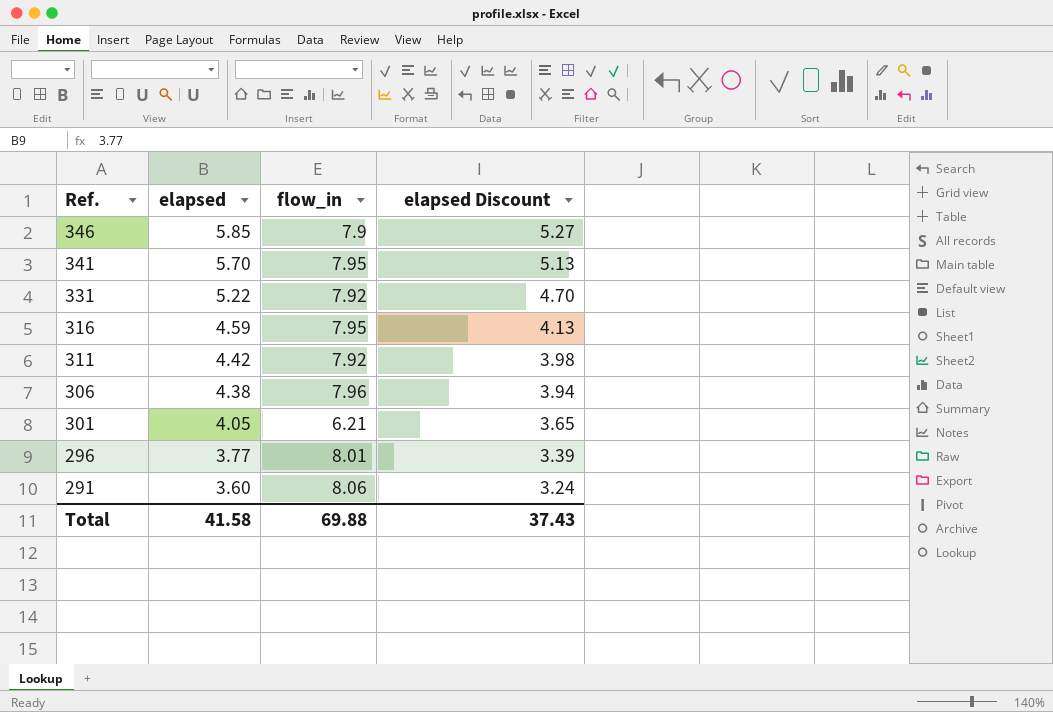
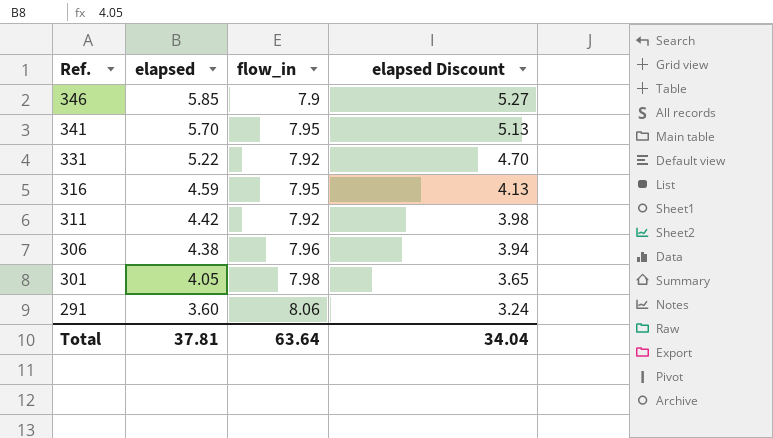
row 296: 3.77 | 8.01 | 3.39 -> none
301 | flow_in: 6.21 -> 7.98
Total | elapsed: 41.58 -> 37.81
Total | flow_in: 69.88 -> 63.64
Total | elapsed Discount: 37.43 -> 34.04

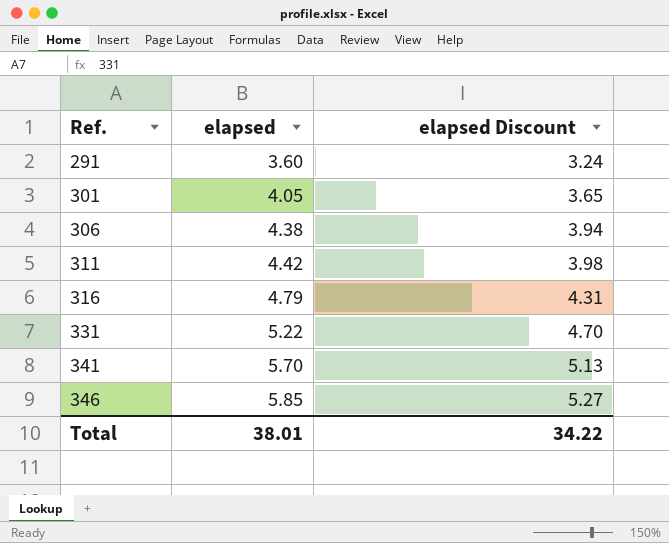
row order: Ref. descending -> Ref. ascending
column flow_in | position: 3 -> none
316 | elapsed: 4.59 -> 4.79
316 | elapsed Discount: 4.13 -> 4.31
Total | elapsed: 37.81 -> 38.01
Total | elapsed Discount: 34.04 -> 34.22

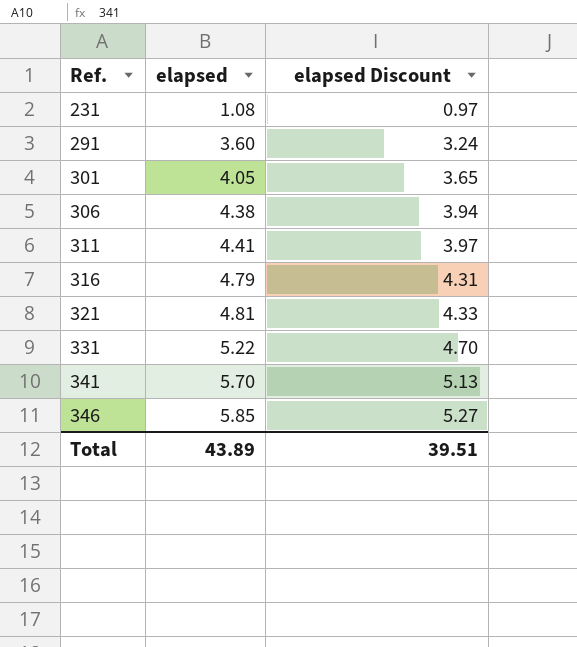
row 231: none -> 1.08 | 0.97
311 | elapsed: 4.42 -> 4.41
311 | elapsed Discount: 3.98 -> 3.97
row 321: none -> 4.81 | 4.33
Total | elapsed: 38.01 -> 43.89
Total | elapsed Discount: 34.22 -> 39.51

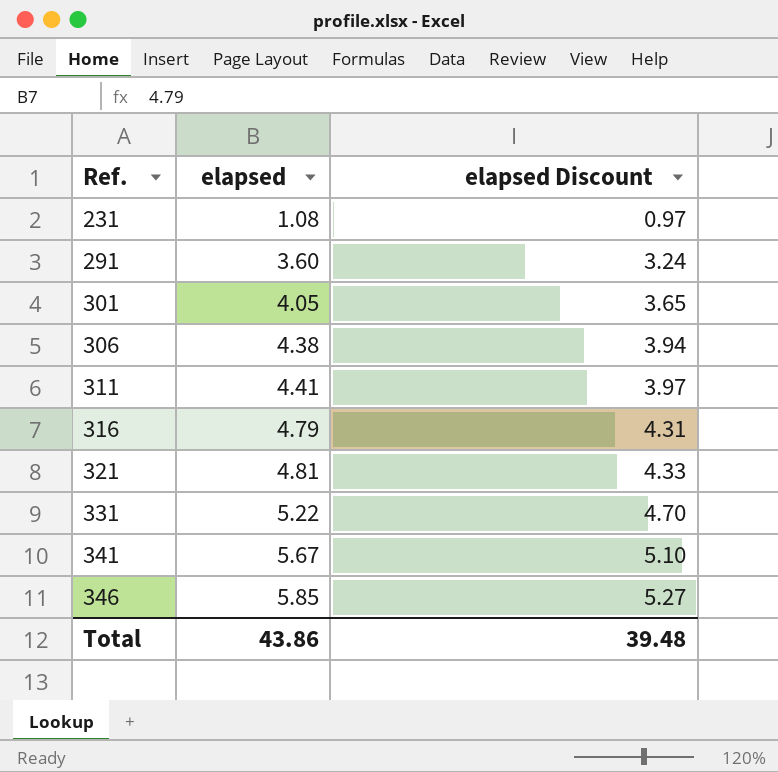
341 | elapsed: 5.70 -> 5.67
341 | elapsed Discount: 5.13 -> 5.10
Total | elapsed: 43.89 -> 43.86
Total | elapsed Discount: 39.51 -> 39.48

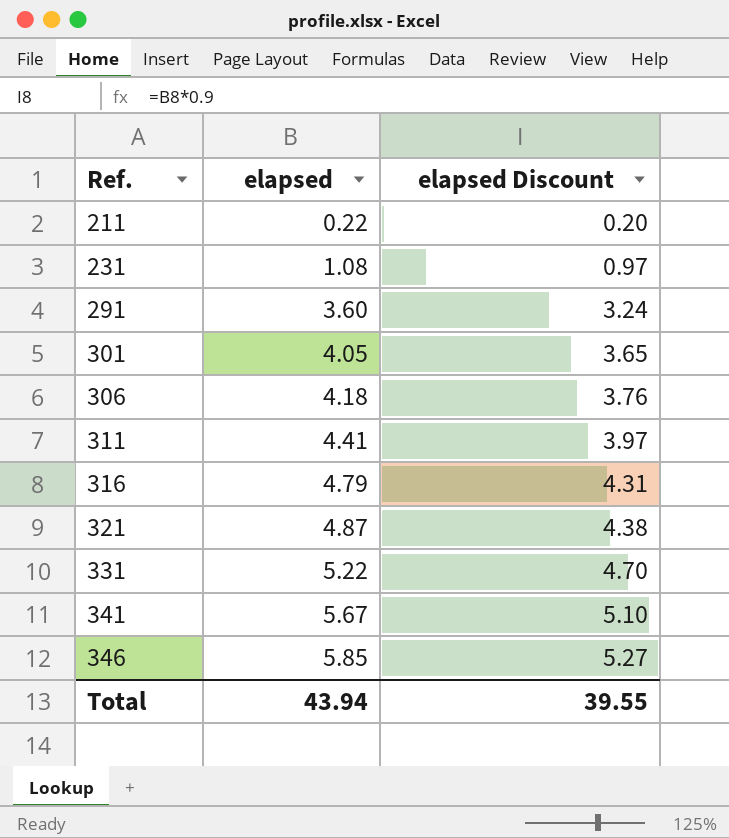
row 211: none -> 0.22 | 0.20
306 | elapsed: 4.38 -> 4.18
306 | elapsed Discount: 3.94 -> 3.76
321 | elapsed: 4.81 -> 4.87
321 | elapsed Discount: 4.33 -> 4.38
Total | elapsed: 43.86 -> 43.94
Total | elapsed Discount: 39.48 -> 39.55

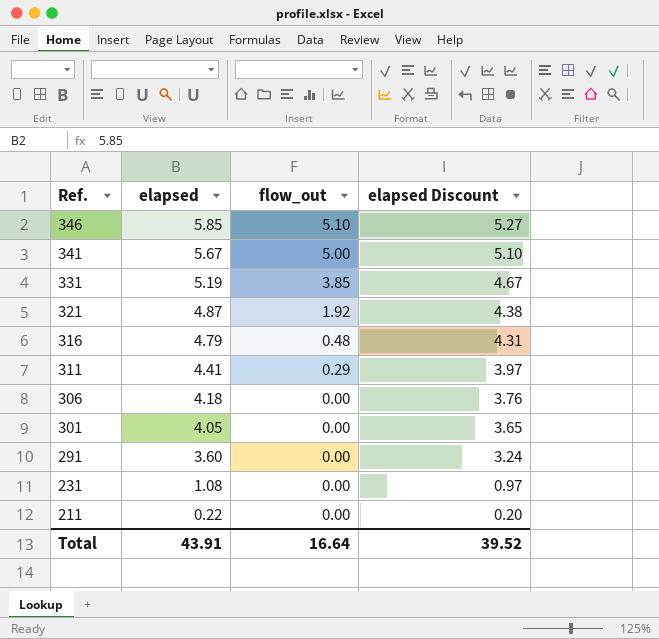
row order: Ref. ascending -> Ref. descending
column flow_out | position: none -> 3
331 | elapsed: 5.22 -> 5.19
331 | elapsed Discount: 4.70 -> 4.67
Total | elapsed: 43.94 -> 43.91
Total | elapsed Discount: 39.55 -> 39.52

